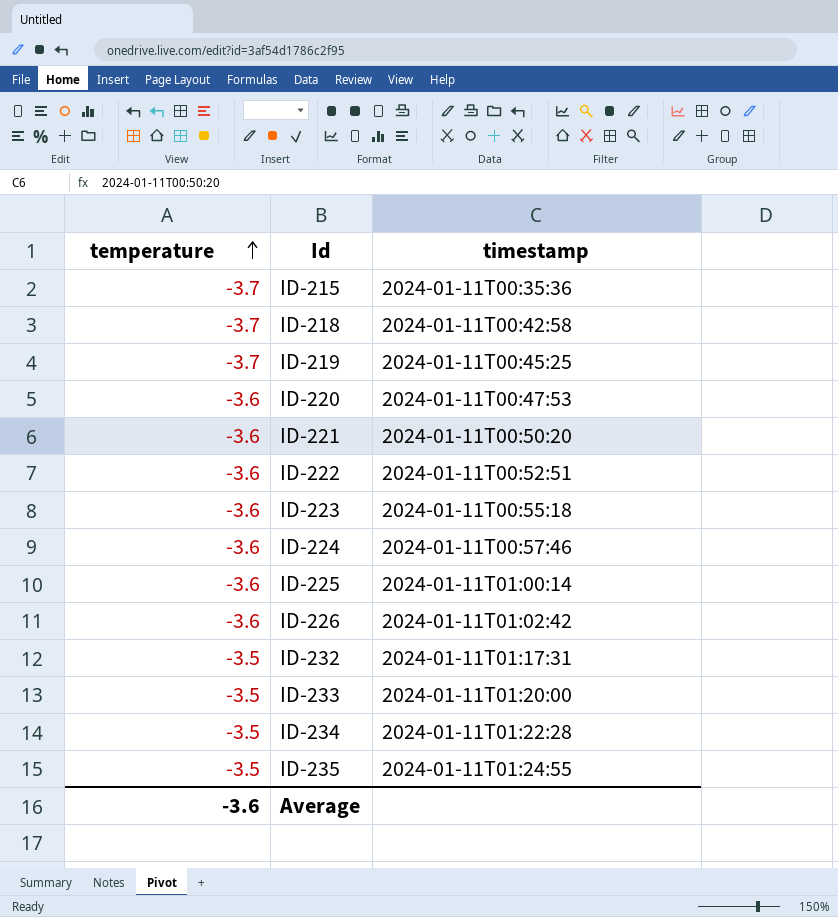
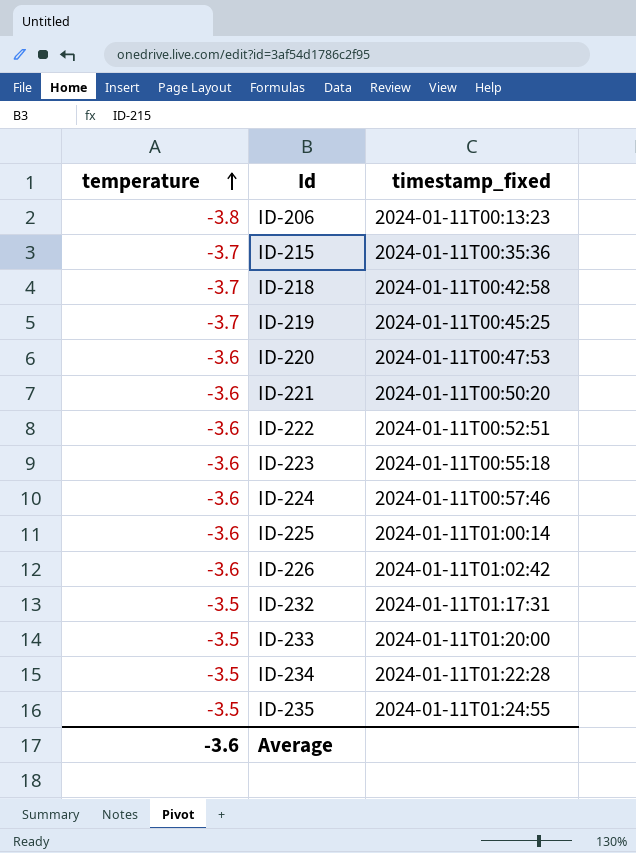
column name: timestamp -> timestamp_fixed
row ID-206: none -> -3.8 | 2024-01-11T00:13:23

